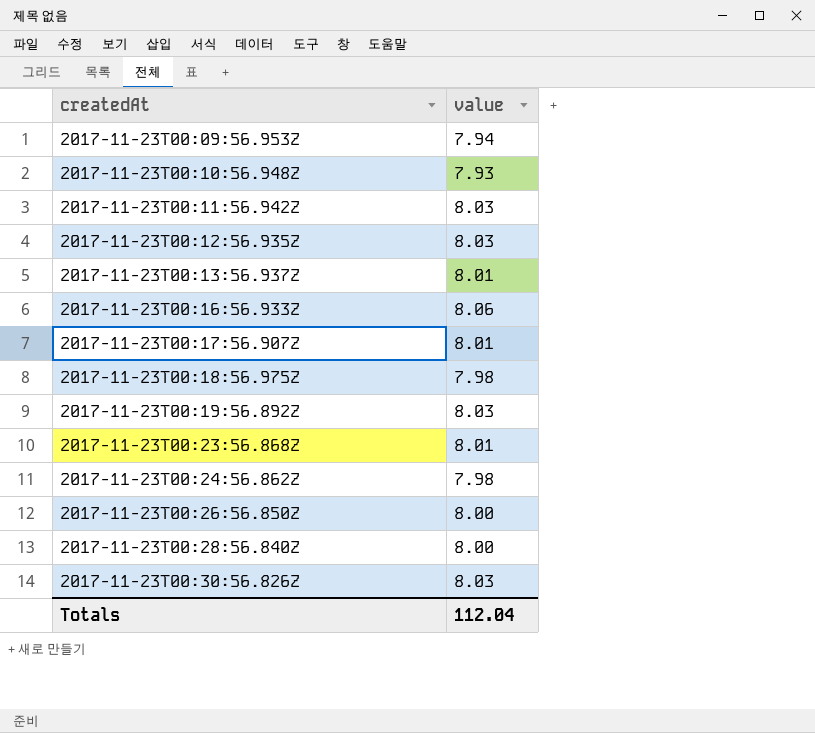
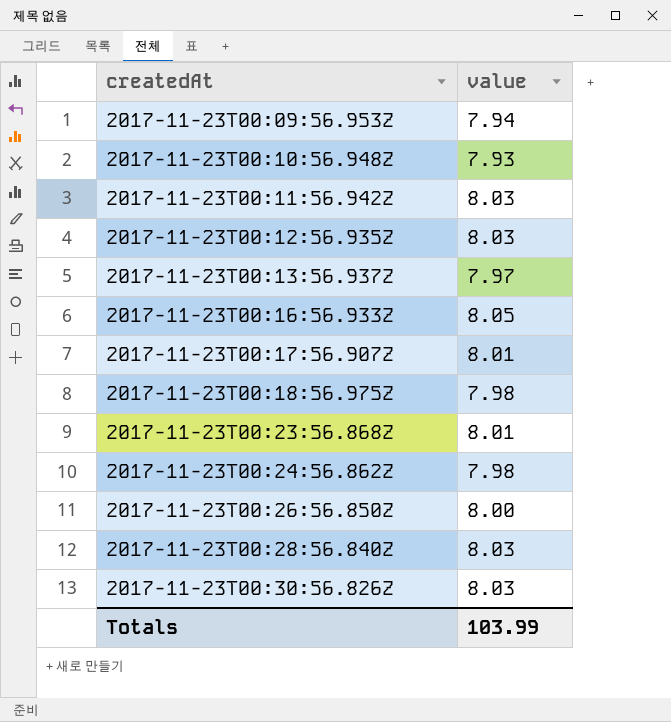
row 2017-11-23T00:19:56.892Z: 8.03 -> none
2017-11-23T00:13:56.937Z | value: 8.01 -> 7.97
2017-11-23T00:16:56.933Z | value: 8.06 -> 8.05
2017-11-23T00:28:56.840Z | value: 8.00 -> 8.03
Totals | value: 112.04 -> 103.99

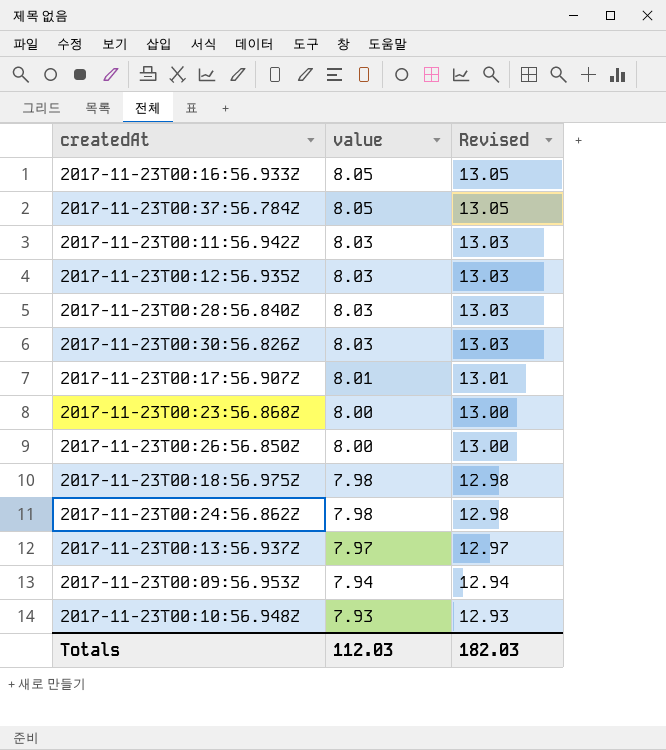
row order: createdAt ascending -> value descending
column Revised | formula: none -> [value] + 5
row 2017-11-23T00:37:56.784Z: none -> 8.05 | 13.05
2017-11-23T00:23:56.868Z | value: 8.01 -> 8.00
Totals | value: 103.99 -> 112.03

